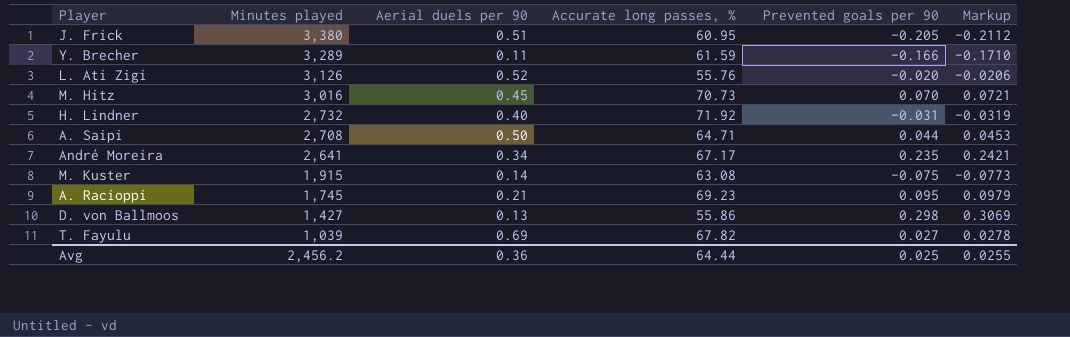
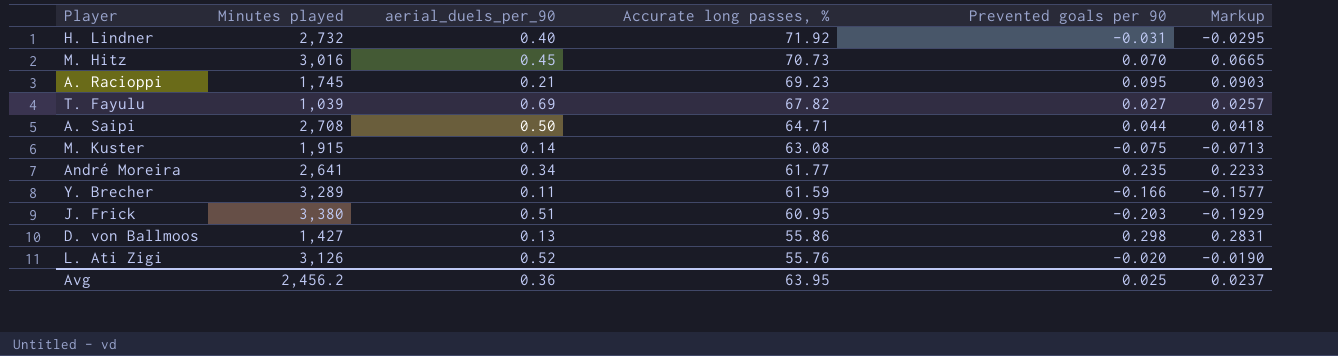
row order: Minutes played descending -> Accurate long passes, % descending
column name: Aerial duels per 90 -> aerial_duels_per_90
column Markup | formula: [Prevented goals per 90] * 1.03 -> [Prevented goals per 90] * 0.95
André Moreira | Accurate long passes, %: 67.17 -> 61.77
J. Frick | Prevented goals per 90: -0.205 -> -0.203
Avg | Accurate long passes, %: 64.44 -> 63.95
Avg | Markup: 0.0255 -> 0.0237

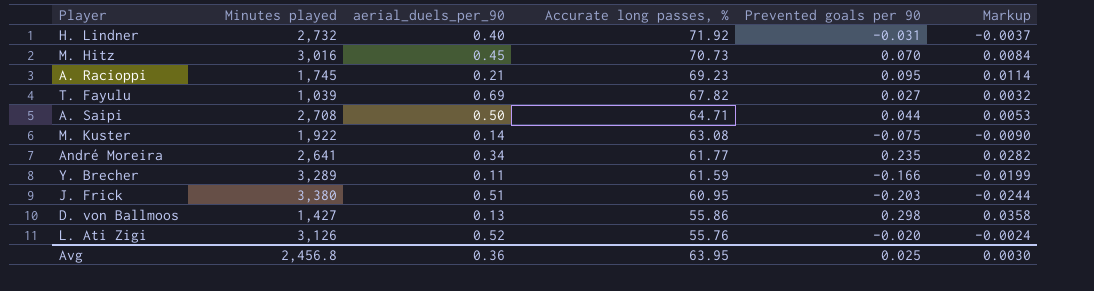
column Markup | formula: [Prevented goals per 90] * 0.95 -> [Prevented goals per 90] * 0.12
M. Kuster | Minutes played: 1,915 -> 1,922
Avg | Minutes played: 2,456.2 -> 2,456.8
Avg | Markup: 0.0237 -> 0.0030

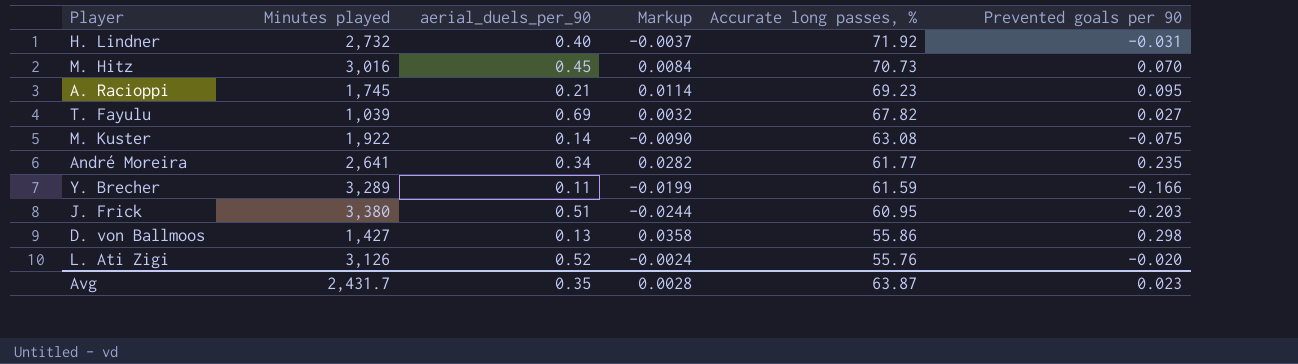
column Markup | position: 6 -> 4
row A. Saipi: 2,708 | 0.50 | 64.71 | 0.044 | 0.0053 -> none
Avg | Minutes played: 2,456.8 -> 2,431.7
Avg | aerial_duels_per_90: 0.36 -> 0.35
Avg | Markup: 0.0030 -> 0.0028
Avg | Accurate long passes, %: 63.95 -> 63.87
Avg | Prevented goals per 90: 0.025 -> 0.023

